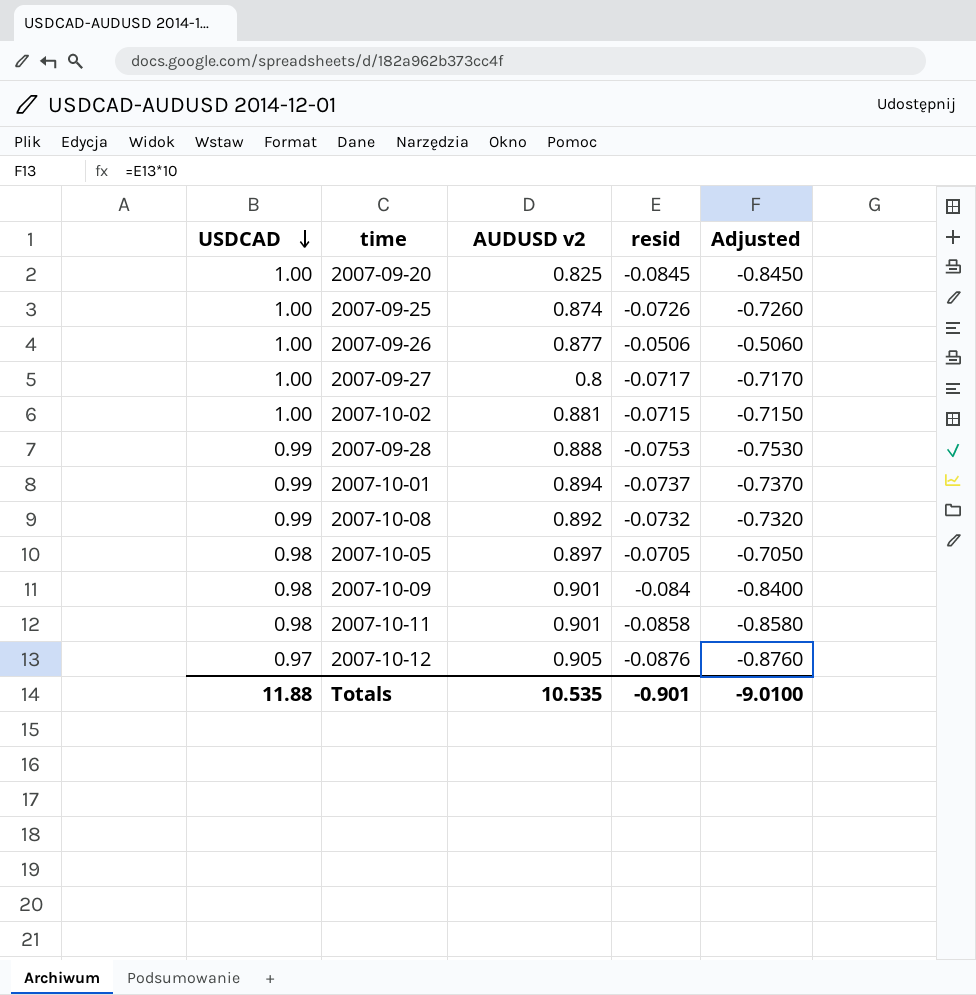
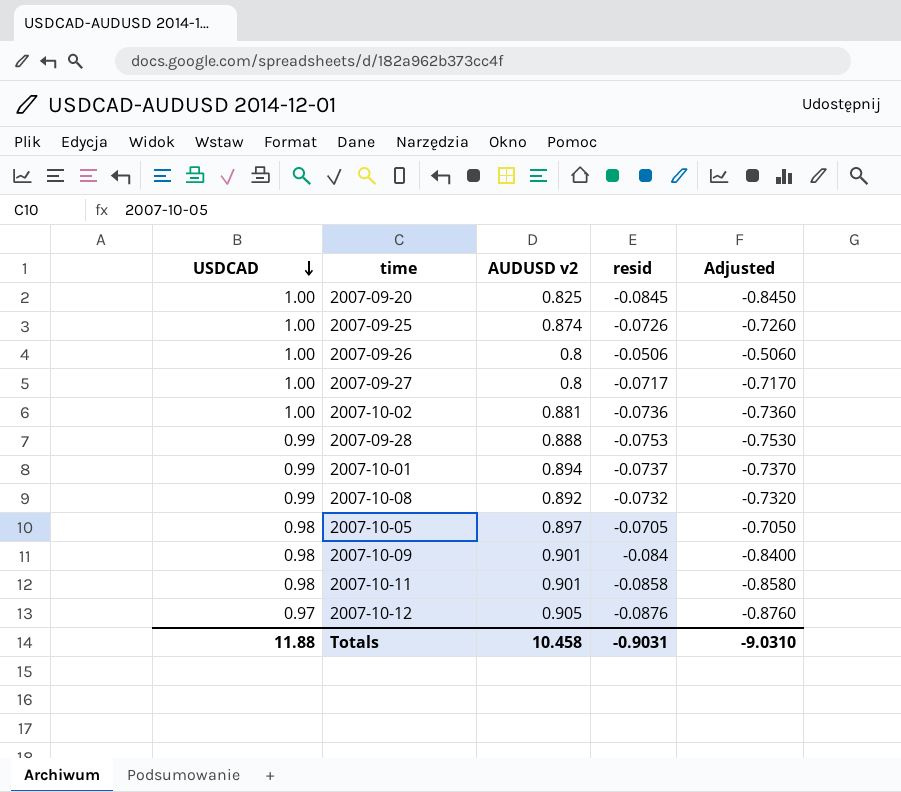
2007-09-26 | AUDUSD v2: 0.877 -> 0.8
2007-10-02 | resid: -0.0715 -> -0.0736
2007-10-02 | Adjusted: -0.7150 -> -0.7360
Totals | AUDUSD v2: 10.535 -> 10.458
Totals | resid: -0.901 -> -0.9031
Totals | Adjusted: -9.0100 -> -9.0310

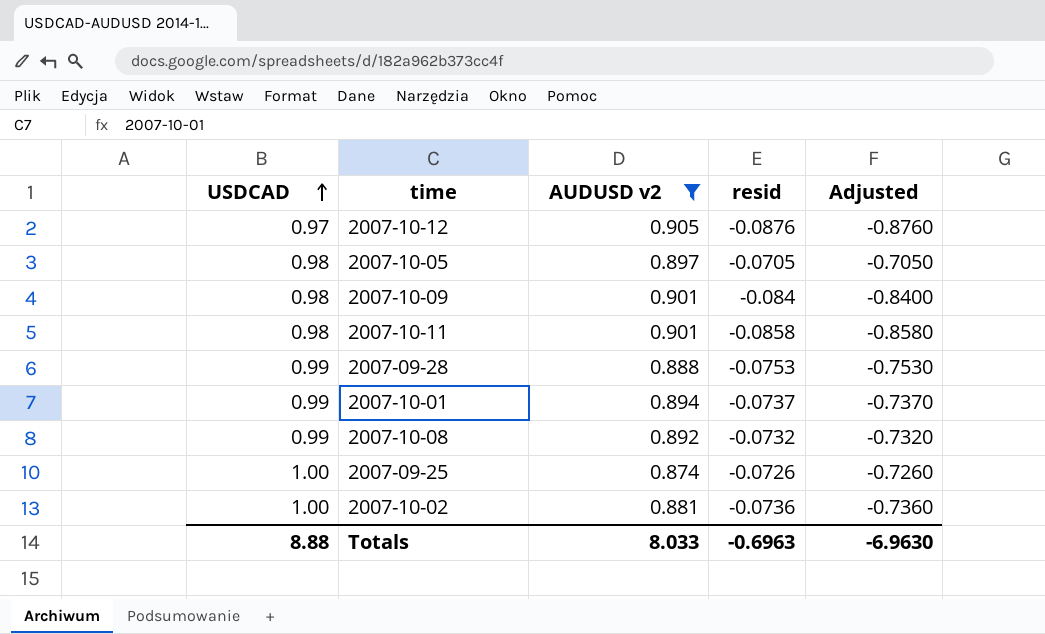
filter: none -> AUDUSD v2 >= 0.874
row order: USDCAD descending -> USDCAD ascending
Totals | USDCAD: 11.88 -> 8.88
Totals | AUDUSD v2: 10.458 -> 8.033
Totals | resid: -0.9031 -> -0.6963
Totals | Adjusted: -9.0310 -> -6.9630

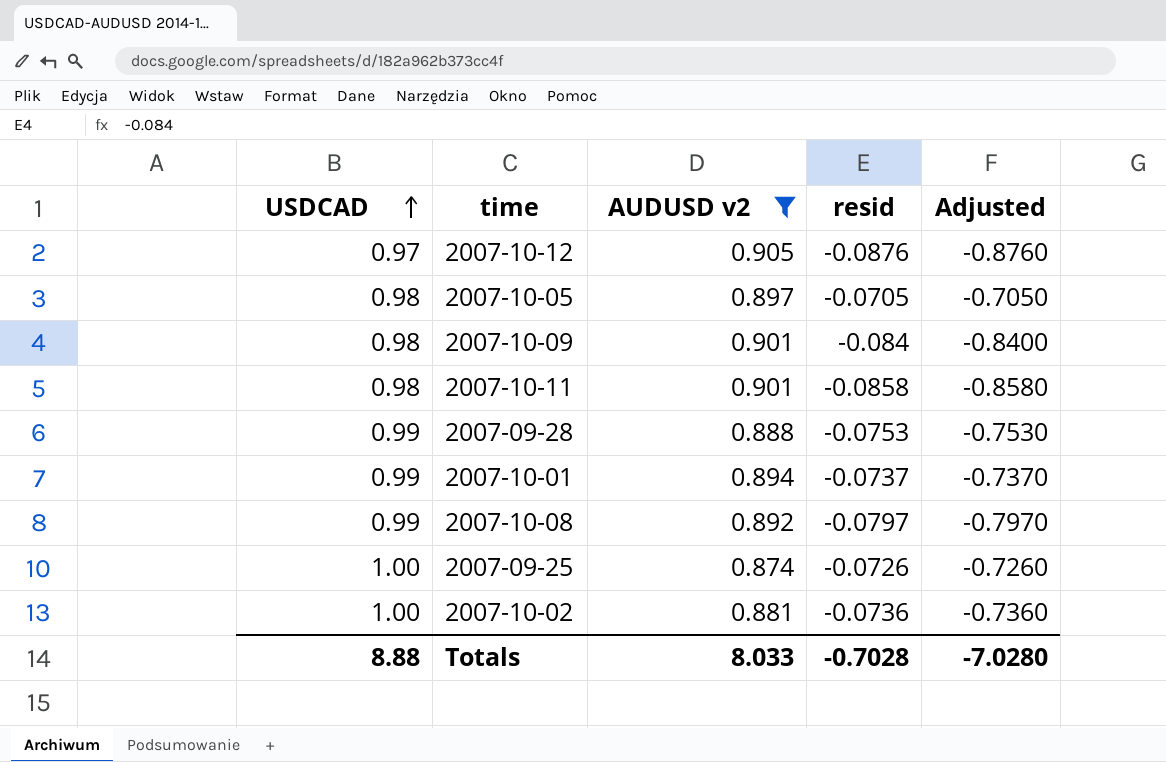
2007-10-08 | resid: -0.0732 -> -0.0797
2007-10-08 | Adjusted: -0.7320 -> -0.7970
Totals | resid: -0.6963 -> -0.7028
Totals | Adjusted: -6.9630 -> -7.0280

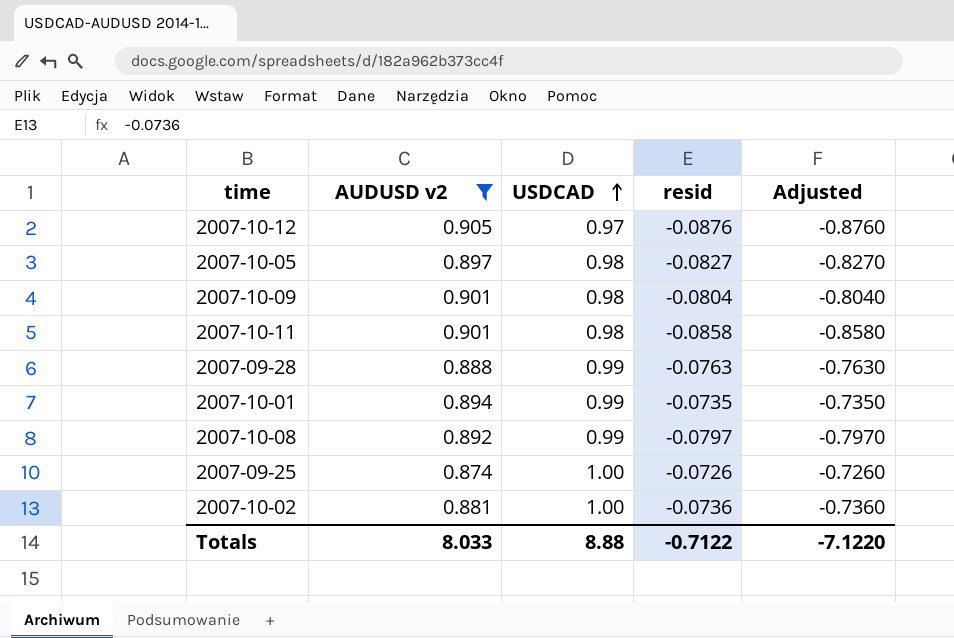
column USDCAD | position: 1 -> 3
2007-10-05 | resid: -0.0705 -> -0.0827
2007-10-05 | Adjusted: -0.7050 -> -0.8270
2007-10-09 | resid: -0.084 -> -0.0804
2007-10-09 | Adjusted: -0.8400 -> -0.8040
2007-09-28 | resid: -0.0753 -> -0.0763
2007-09-28 | Adjusted: -0.7530 -> -0.7630
2007-10-01 | resid: -0.0737 -> -0.0735
2007-10-01 | Adjusted: -0.7370 -> -0.7350
Totals | resid: -0.7028 -> -0.7122
Totals | Adjusted: -7.0280 -> -7.1220

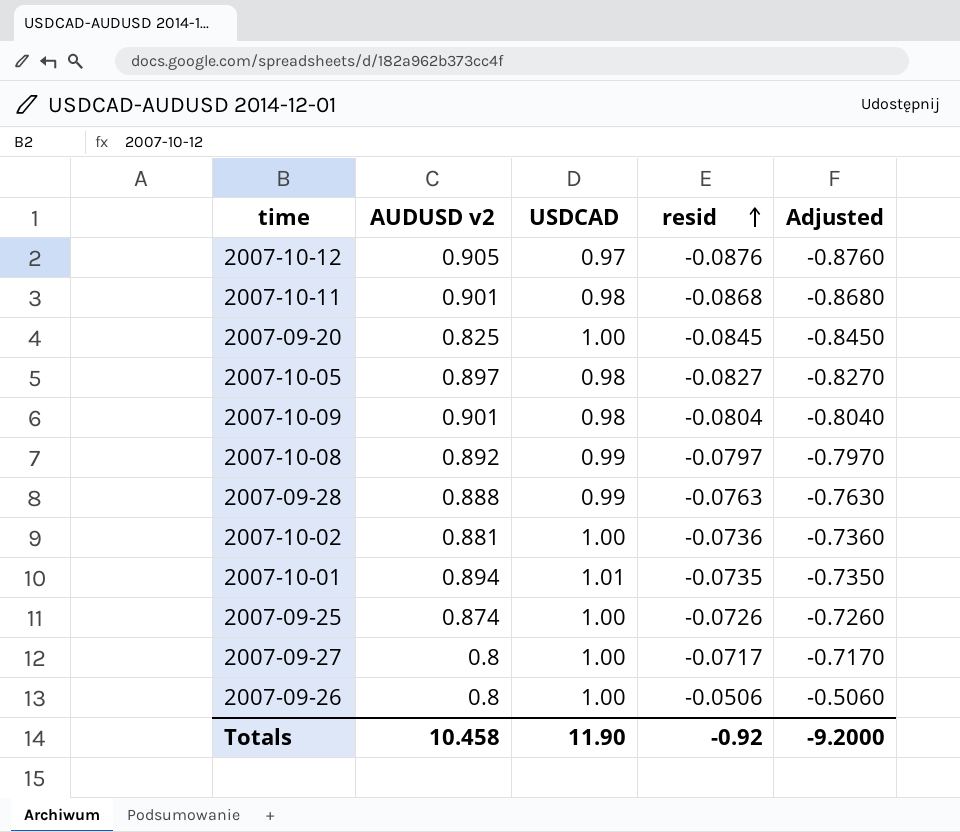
filter: AUDUSD v2 >= 0.874 -> none
row order: USDCAD ascending -> resid ascending
2007-10-11 | resid: -0.0858 -> -0.0868
2007-10-11 | Adjusted: -0.8580 -> -0.8680
2007-10-01 | USDCAD: 0.99 -> 1.01
Totals | AUDUSD v2: 8.033 -> 10.458
Totals | USDCAD: 8.88 -> 11.90
Totals | resid: -0.7122 -> -0.92
Totals | Adjusted: -7.1220 -> -9.2000

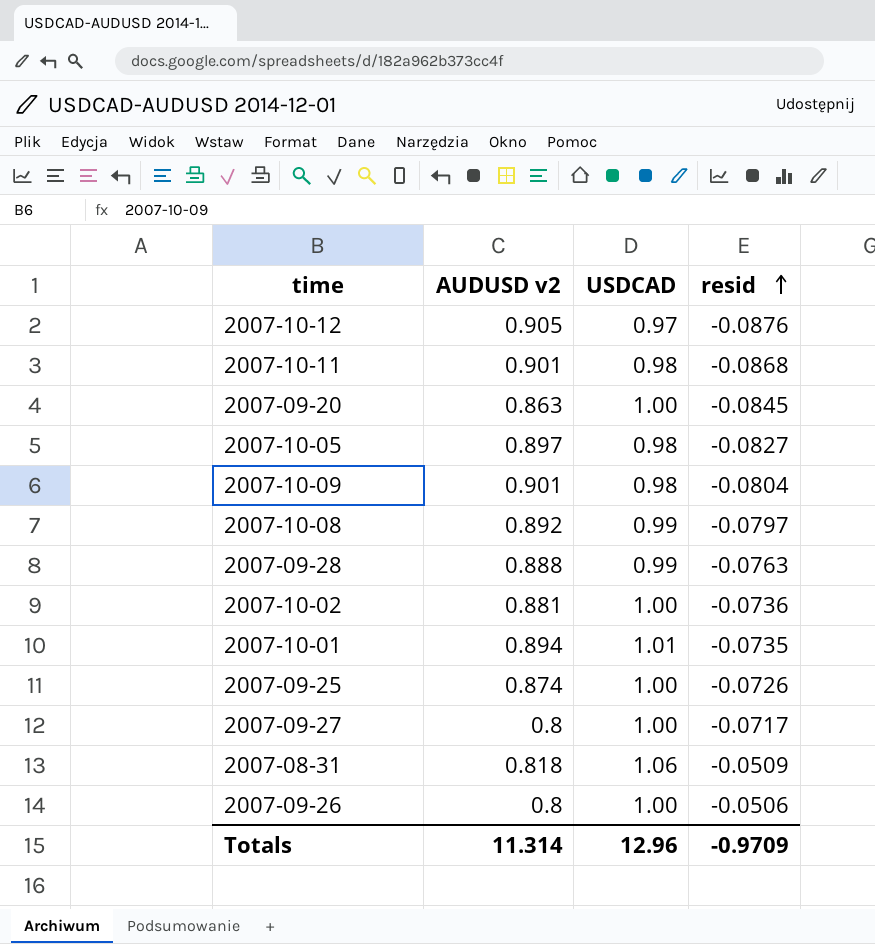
column Adjusted | formula: [resid] * 10 -> none
2007-09-20 | AUDUSD v2: 0.825 -> 0.863
row 2007-08-31: none -> 0.818 | 1.06 | -0.0509
Totals | AUDUSD v2: 10.458 -> 11.314
Totals | USDCAD: 11.90 -> 12.96
Totals | resid: -0.92 -> -0.9709

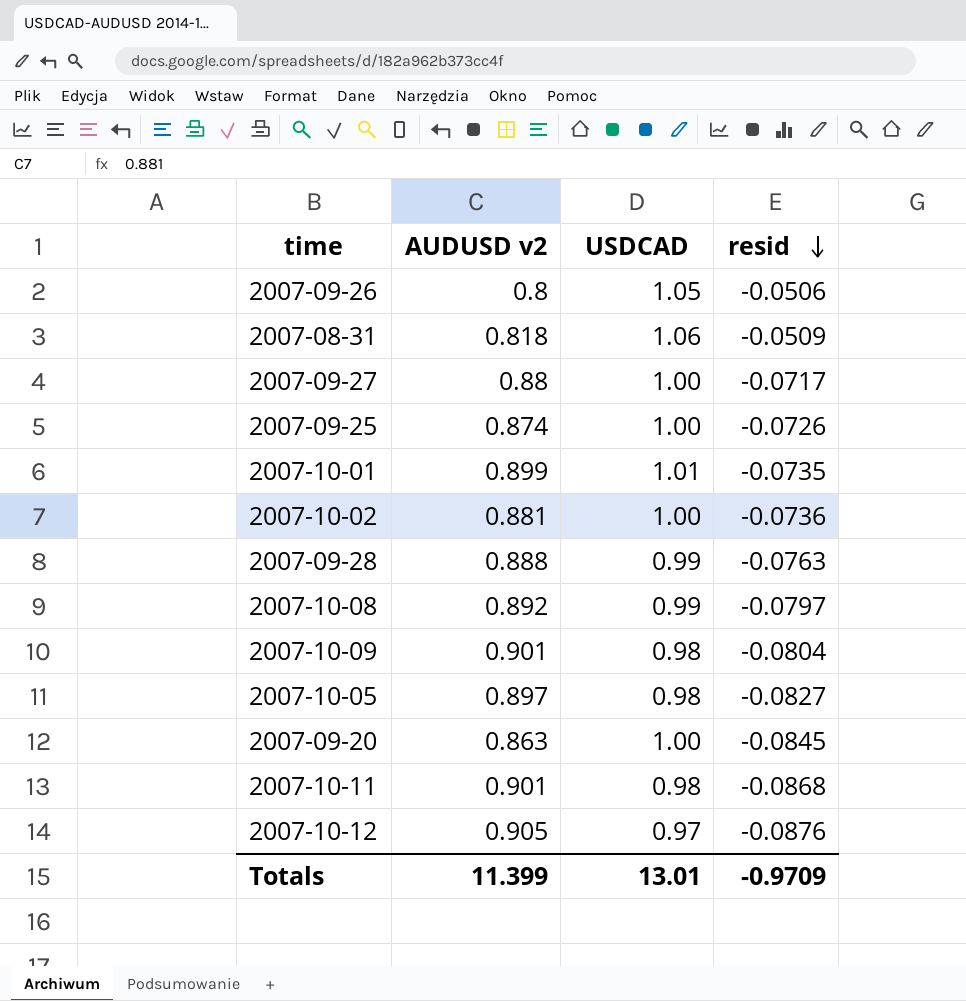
row order: resid ascending -> resid descending
2007-09-26 | USDCAD: 1.00 -> 1.05
2007-09-27 | AUDUSD v2: 0.8 -> 0.88
2007-10-01 | AUDUSD v2: 0.894 -> 0.899
Totals | AUDUSD v2: 11.314 -> 11.399
Totals | USDCAD: 12.96 -> 13.01

